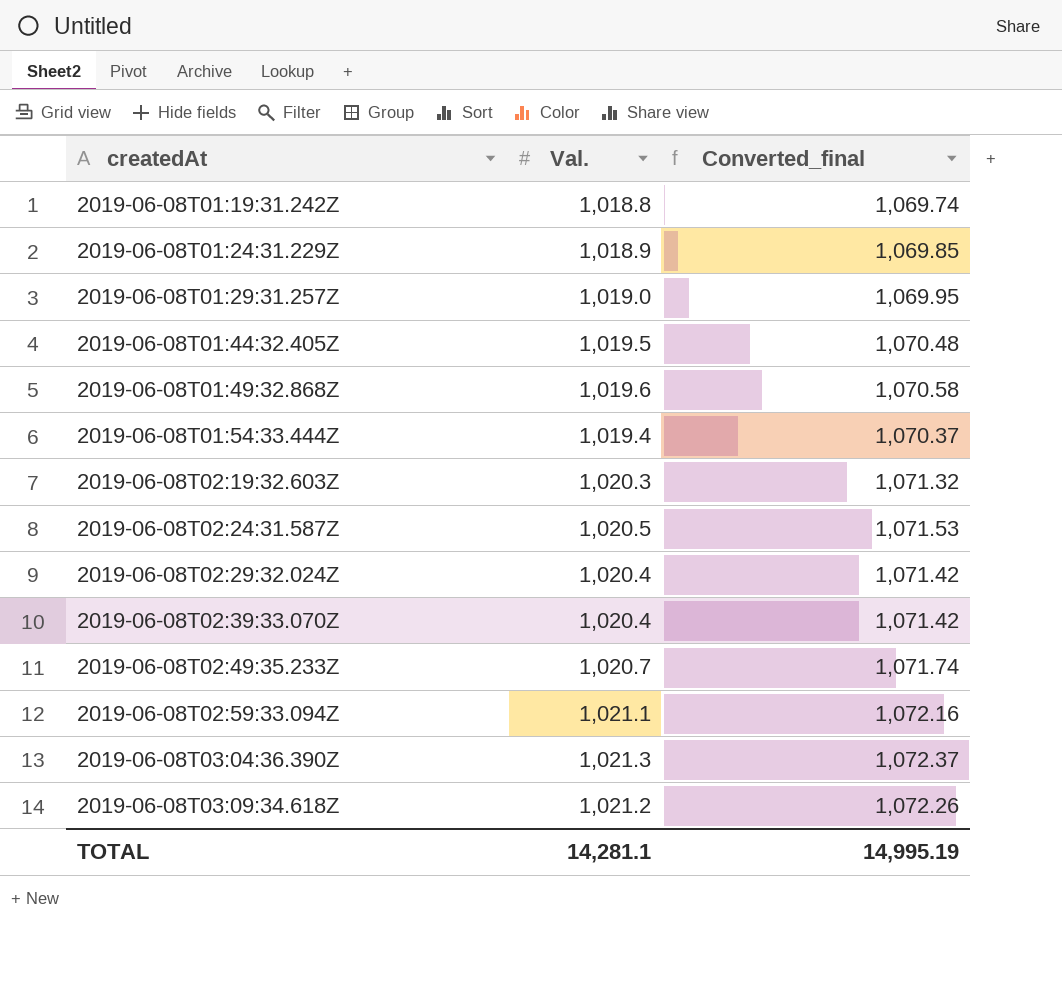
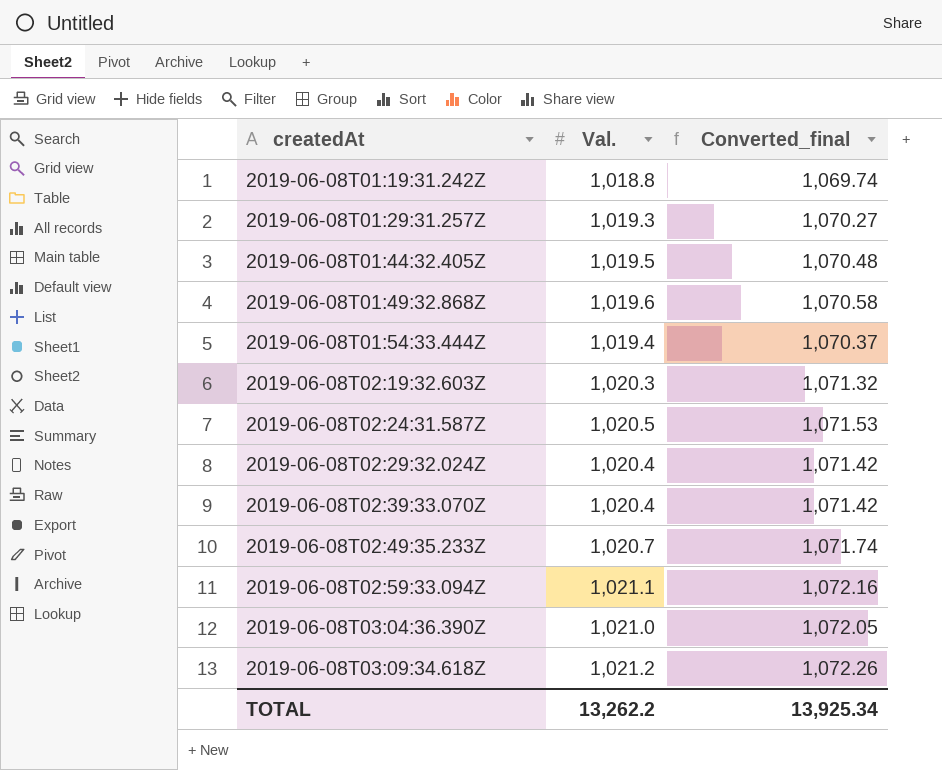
row 2019-06-08T01:24:31.229Z: 1,018.9 | 1,069.85 -> none
2019-06-08T01:29:31.257Z | Val.: 1,019.0 -> 1,019.3
2019-06-08T01:29:31.257Z | Converted_final: 1,069.95 -> 1,070.27
2019-06-08T03:04:36.390Z | Val.: 1,021.3 -> 1,021.0
2019-06-08T03:04:36.390Z | Converted_final: 1,072.37 -> 1,072.05
TOTAL | Val.: 14,281.1 -> 13,262.2
TOTAL | Converted_final: 14,995.19 -> 13,925.34

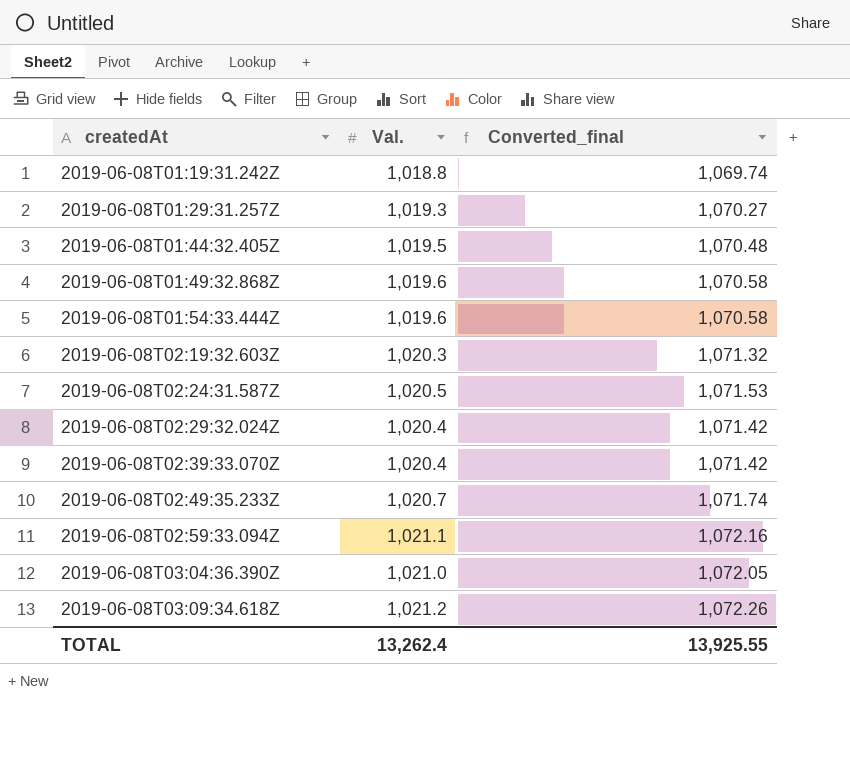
2019-06-08T01:54:33.444Z | Val.: 1,019.4 -> 1,019.6
2019-06-08T01:54:33.444Z | Converted_final: 1,070.37 -> 1,070.58
TOTAL | Val.: 13,262.2 -> 13,262.4
TOTAL | Converted_final: 13,925.34 -> 13,925.55

